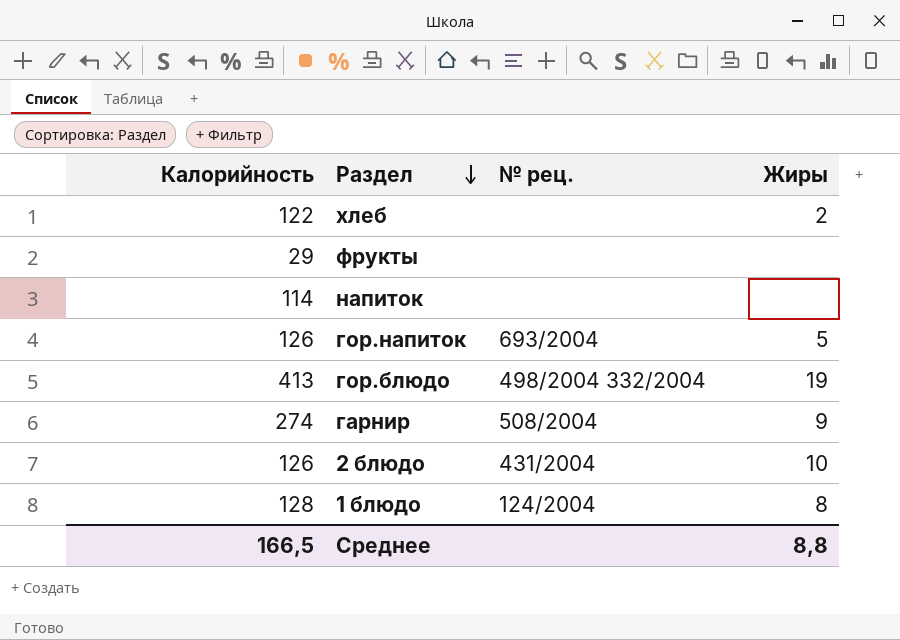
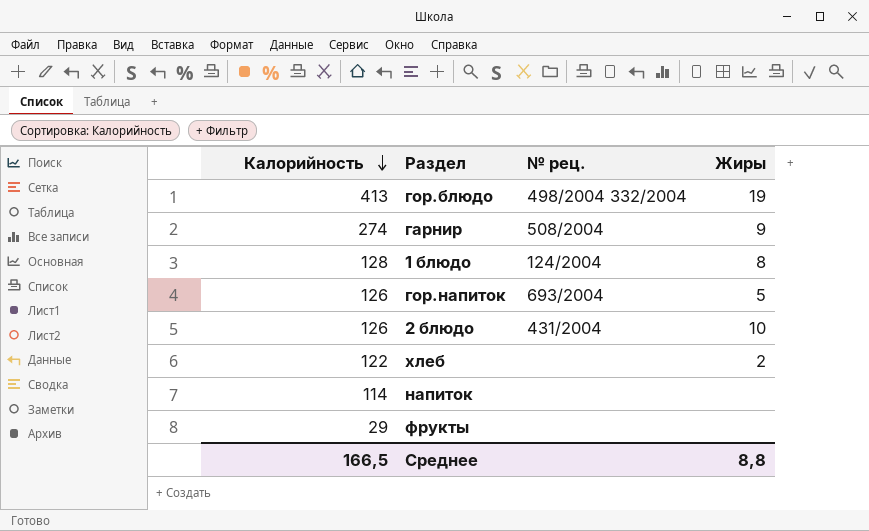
row order: Раздел descending -> Калорийность descending

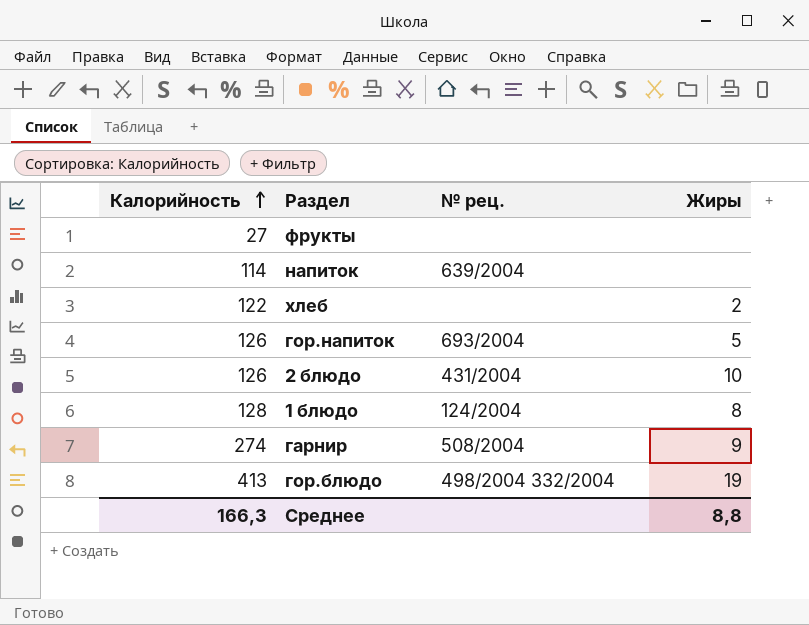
row order: Калорийность descending -> Калорийность ascending
фрукты | Калорийность: 29 -> 27
напиток | № рец.: none -> 639/2004
Среднее | Калорийность: 166,5 -> 166,3

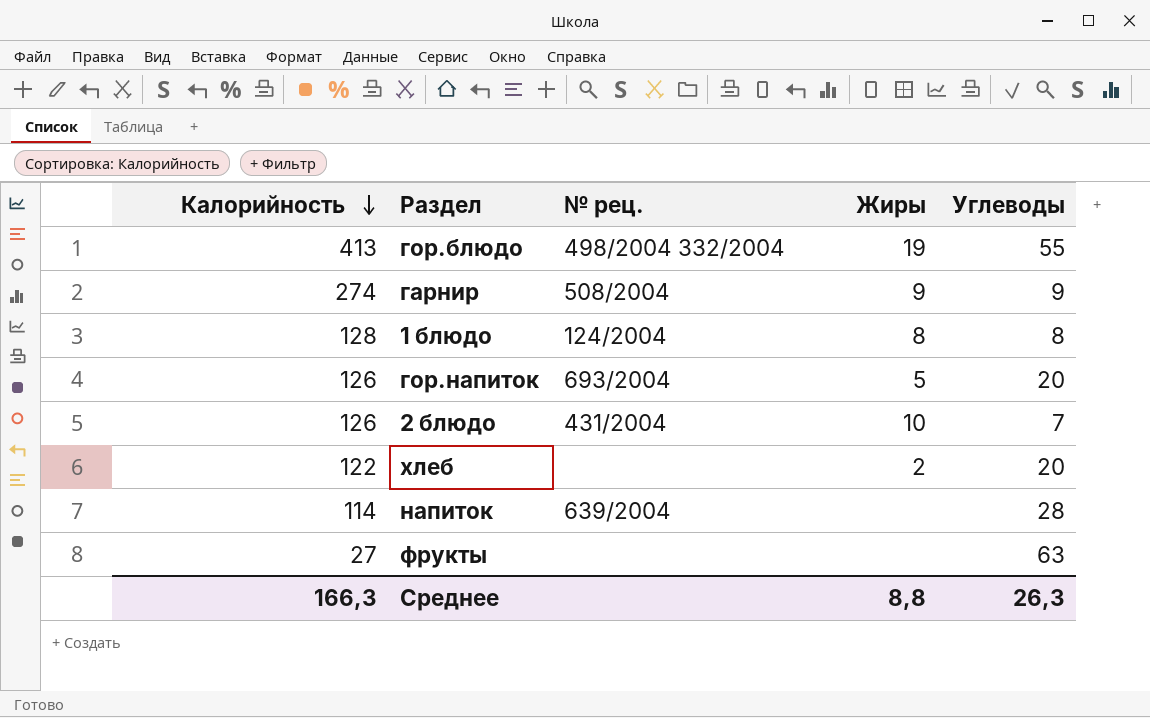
row order: Калорийность ascending -> Калорийность descending
column Углеводы | position: none -> 5

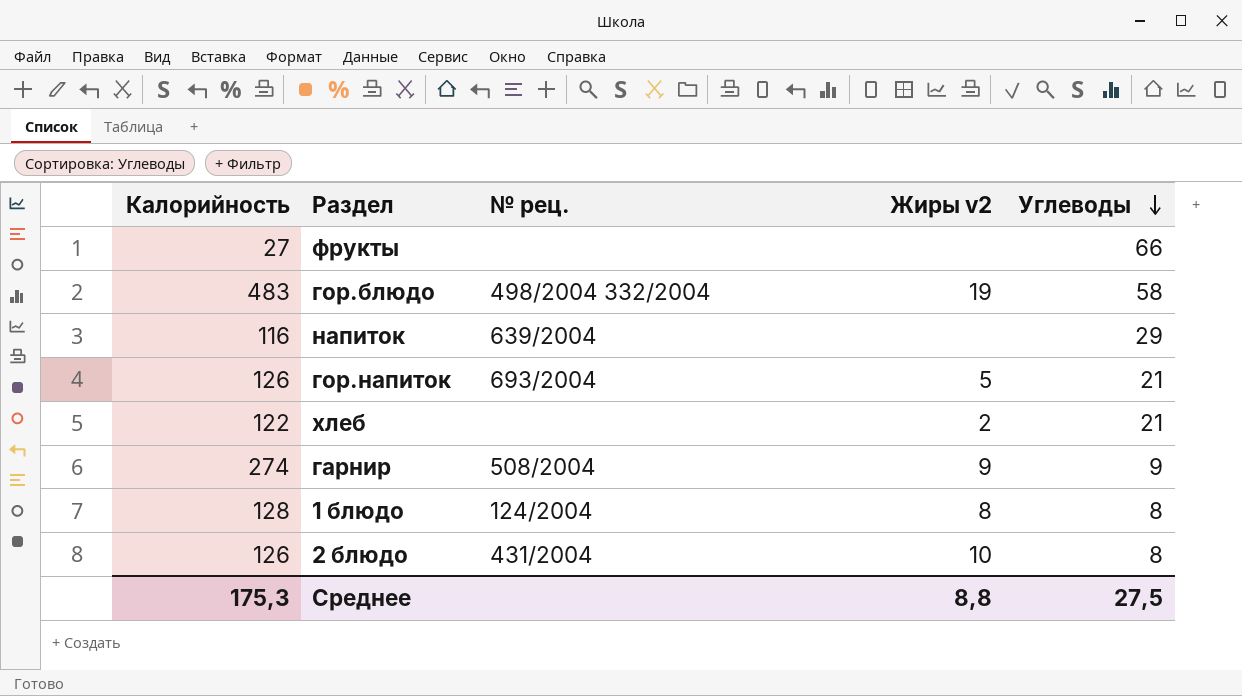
row order: Калорийность descending -> Углеводы descending
column name: Жиры -> Жиры v2
фрукты | Углеводы: 63 -> 66
гор.блюдо | Калорийность: 413 -> 483
гор.блюдо | Углеводы: 55 -> 58
напиток | Калорийность: 114 -> 116
напиток | Углеводы: 28 -> 29
гор.напиток | Углеводы: 20 -> 21
хлеб | Углеводы: 20 -> 21
2 блюдо | Углеводы: 7 -> 8
Среднее | Калорийность: 166,3 -> 175,3
Среднее | Углеводы: 26,3 -> 27,5

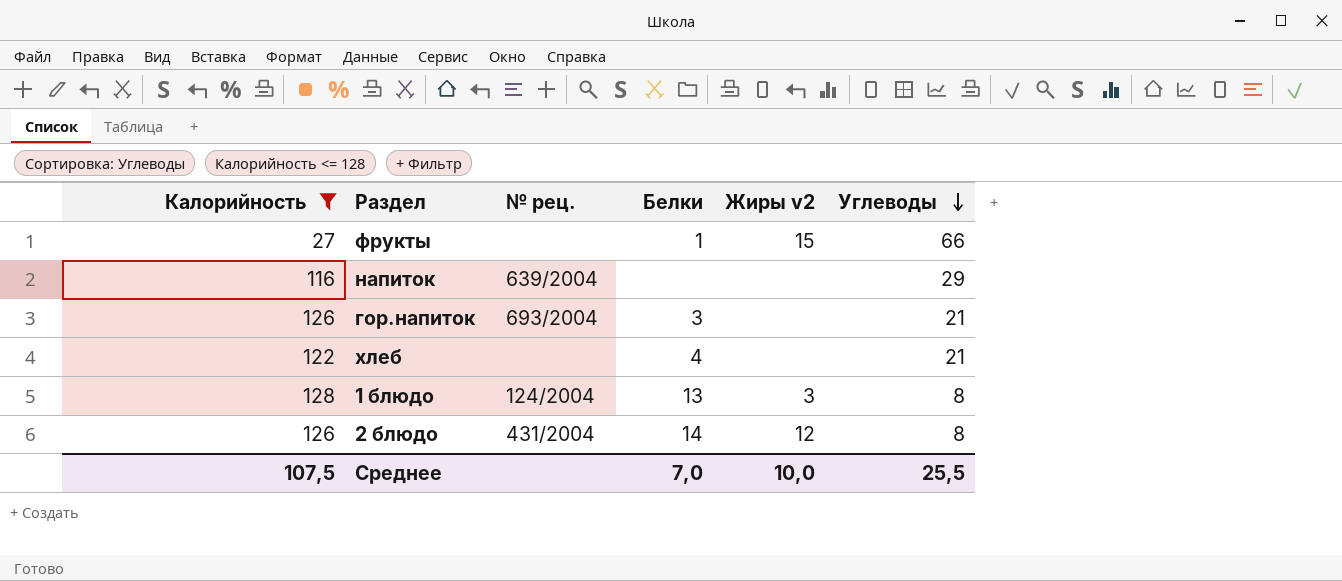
filter: none -> Калорийность <= 128
column Белки | position: none -> 4
фрукты | Жиры v2: none -> 15
гор.напиток | Жиры v2: 5 -> none
хлеб | Жиры v2: 2 -> none
1 блюдо | Жиры v2: 8 -> 3
2 блюдо | Жиры v2: 10 -> 12
Среднее | Калорийность: 175,3 -> 107,5
Среднее | Жиры v2: 8,8 -> 10,0
Среднее | Углеводы: 27,5 -> 25,5

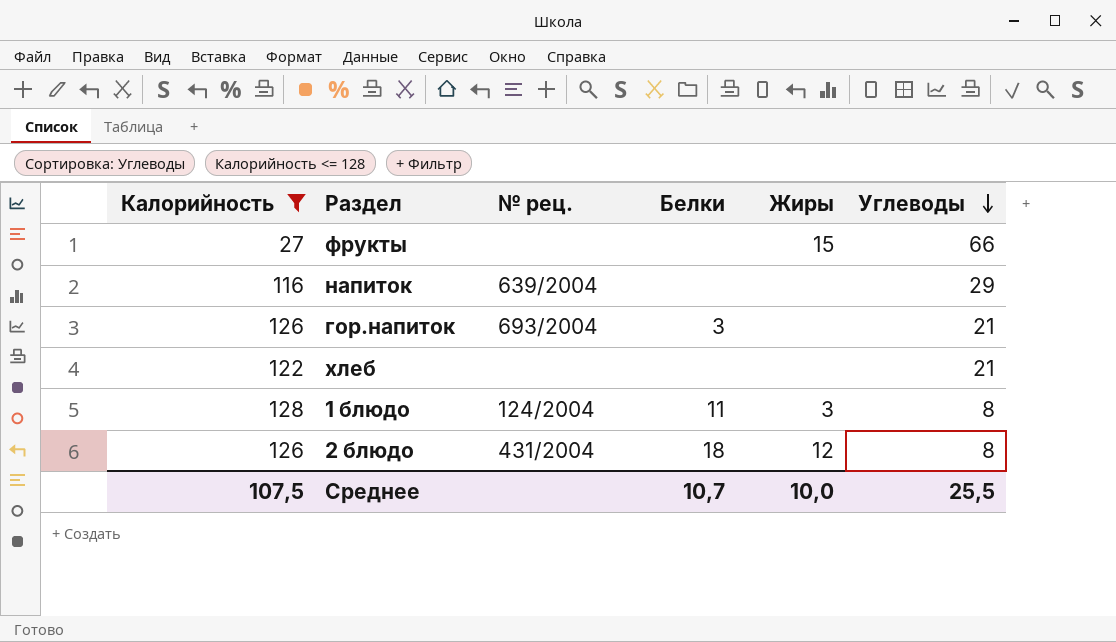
column name: Жиры v2 -> Жиры
фрукты | Белки: 1 -> none
хлеб | Белки: 4 -> none
1 блюдо | Белки: 13 -> 11
2 блюдо | Белки: 14 -> 18
Среднее | Белки: 7,0 -> 10,7

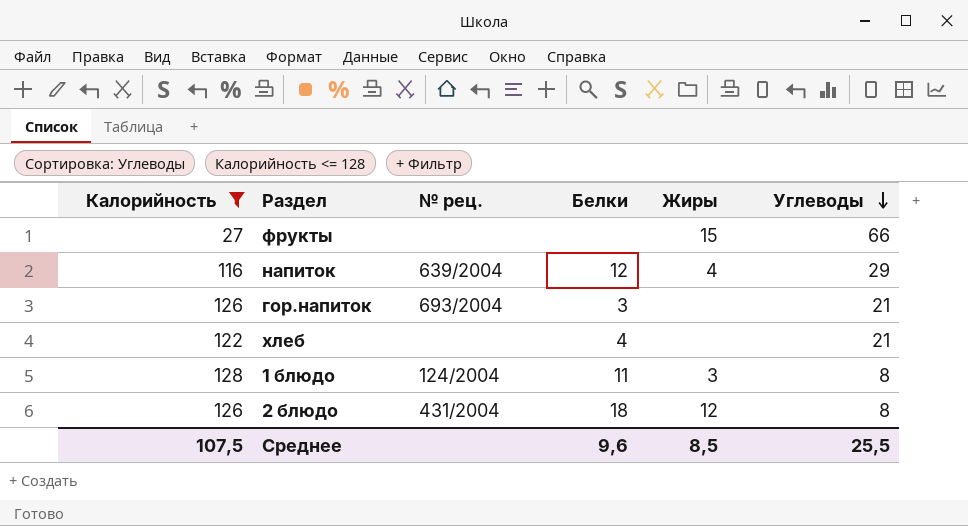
напиток | Белки: none -> 12
напиток | Жиры: none -> 4
хлеб | Белки: none -> 4
Среднее | Белки: 10,7 -> 9,6
Среднее | Жиры: 10,0 -> 8,5

